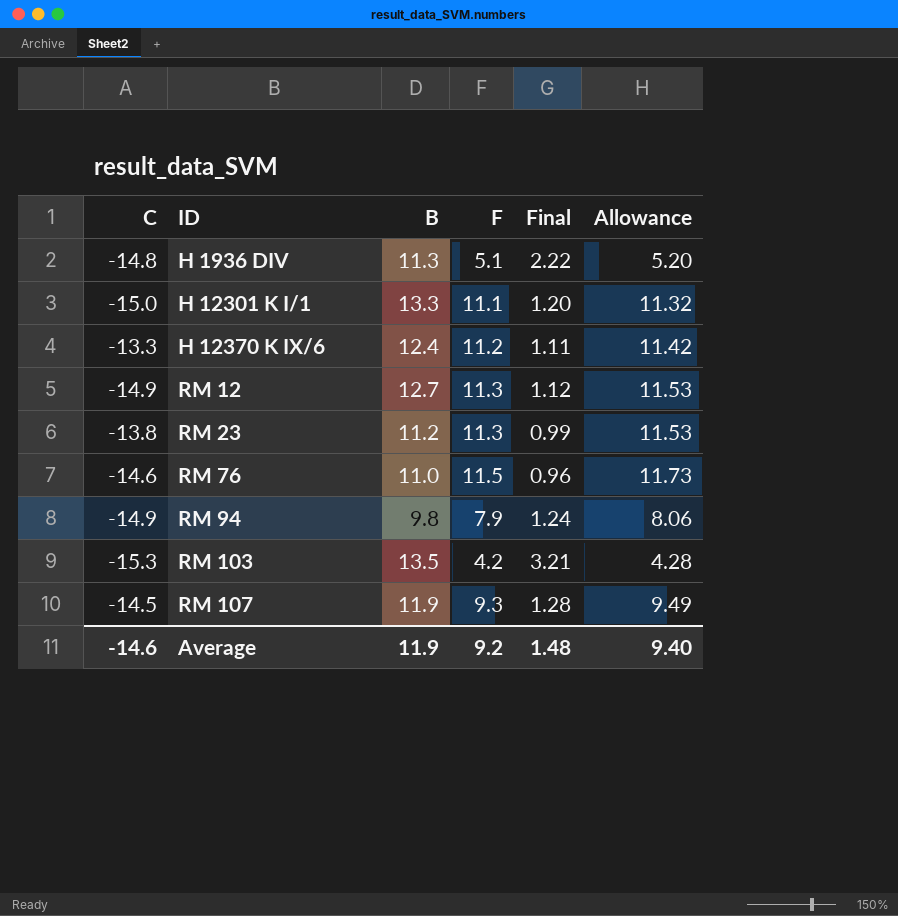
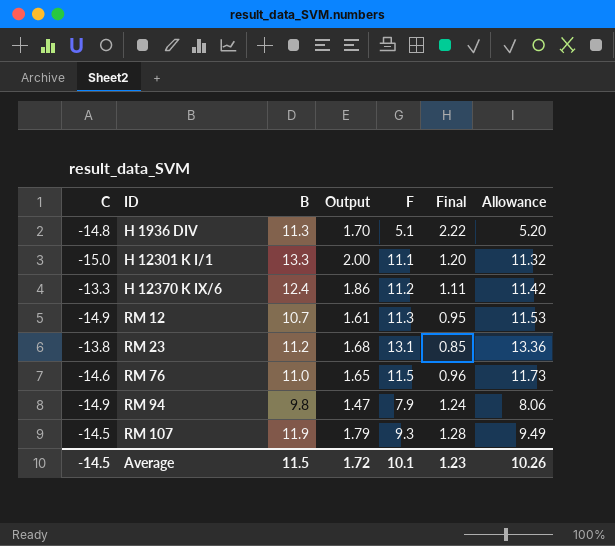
column Output | formula: none -> [B] * 0.15
row RM 103: -15.3 | 13.5 | 4.2 | 3.21 | 4.28 -> none
RM 12 | B: 12.7 -> 10.7
RM 12 | Final: 1.12 -> 0.95
RM 23 | F: 11.3 -> 13.1
RM 23 | Final: 0.99 -> 0.85
RM 23 | Allowance: 11.53 -> 13.36
Average | C: -14.6 -> -14.5
Average | B: 11.9 -> 11.5
Average | F: 9.2 -> 10.1
Average | Final: 1.48 -> 1.23
Average | Allowance: 9.40 -> 10.26

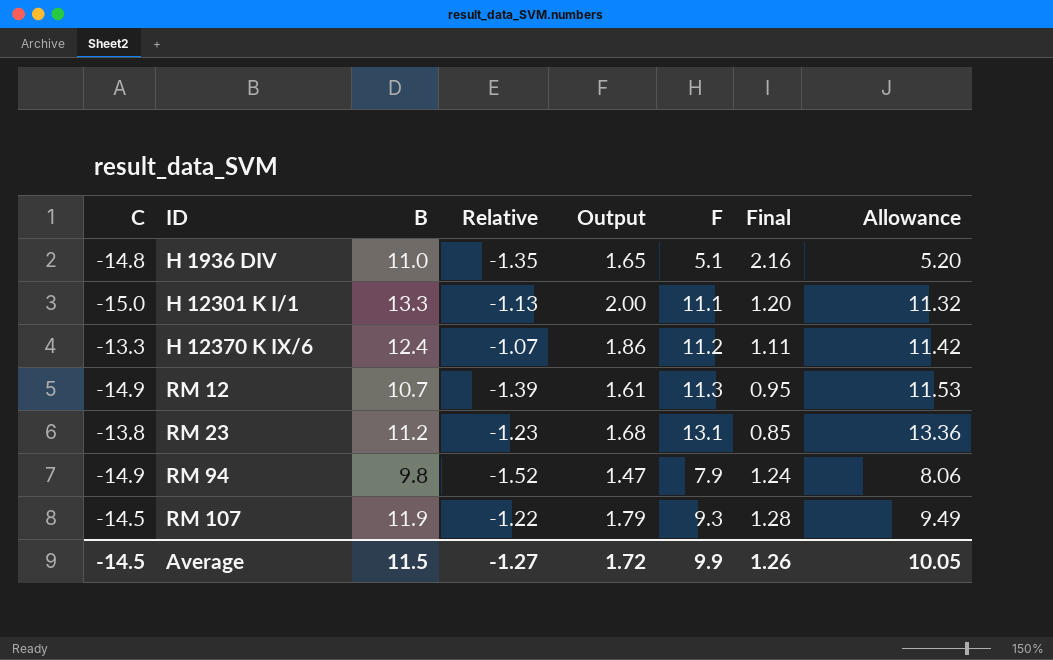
column Relative | formula: none -> [C] / [B]
row RM 76: -14.6 | 11.0 | 1.65 | 11.5 | 0.96 | 11.73 -> none
H 1936 DIV | B: 11.3 -> 11.0
H 1936 DIV | Output: 1.70 -> 1.65
H 1936 DIV | Final: 2.22 -> 2.16
Average | F: 10.1 -> 9.9
Average | Final: 1.23 -> 1.26
Average | Allowance: 10.26 -> 10.05

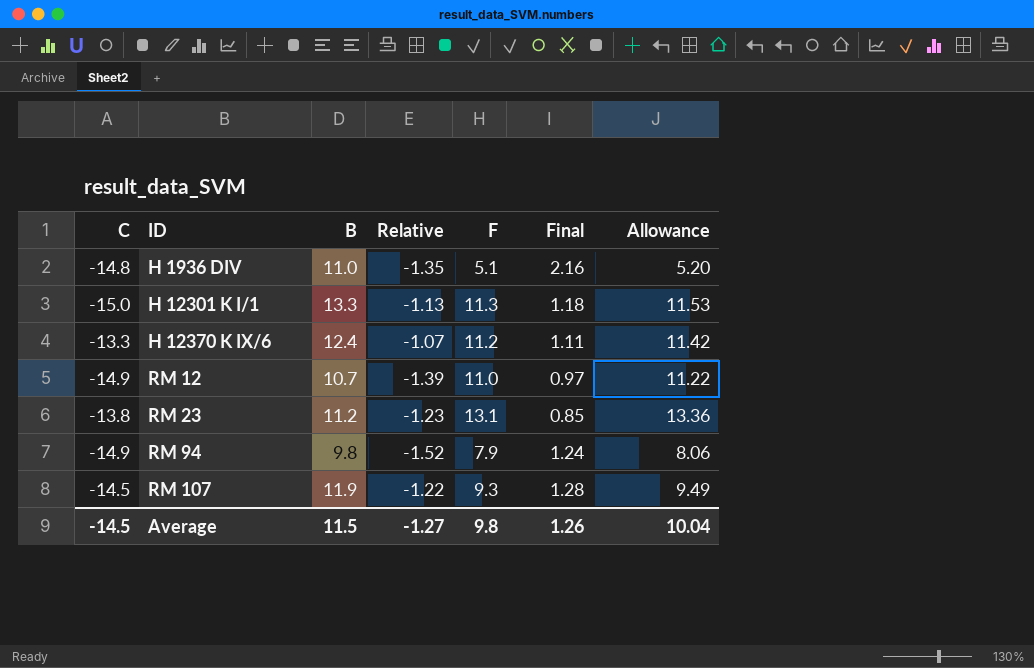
column Output | formula: [B] * 0.15 -> none
H 12301 K I/1 | F: 11.1 -> 11.3
H 12301 K I/1 | Final: 1.20 -> 1.18
H 12301 K I/1 | Allowance: 11.32 -> 11.53
RM 12 | F: 11.3 -> 11.0
RM 12 | Final: 0.95 -> 0.97
RM 12 | Allowance: 11.53 -> 11.22
Average | F: 9.9 -> 9.8
Average | Allowance: 10.05 -> 10.04

